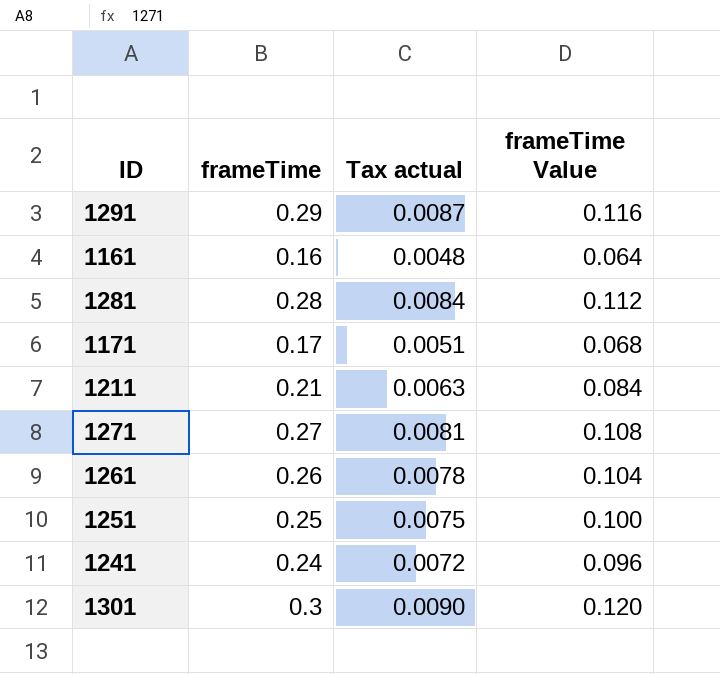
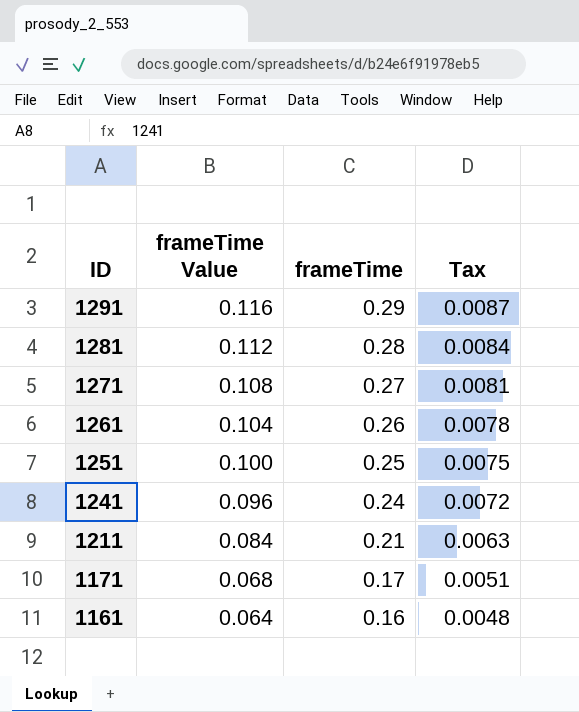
row order: none -> ID descending
column frameTime Value | position: 4 -> 2
column name: Tax actual -> Tax
row 1301: 0.3 | 0.0090 | 0.120 -> none

